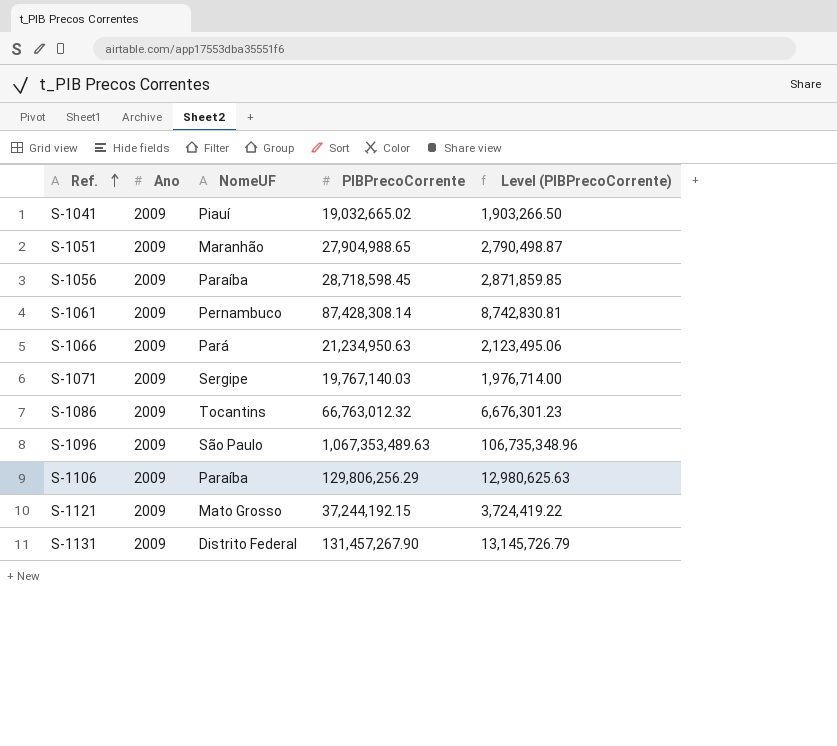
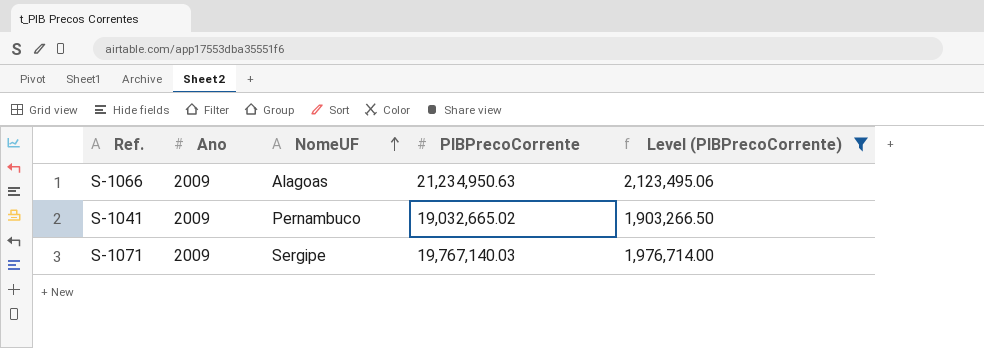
filter: none -> Level (PIBPrecoCorrente) <= 2,123,495.06
row order: Ref. ascending -> NomeUF ascending
S-1066 | NomeUF: Pará -> Alagoas
S-1041 | NomeUF: Piauí -> Pernambuco

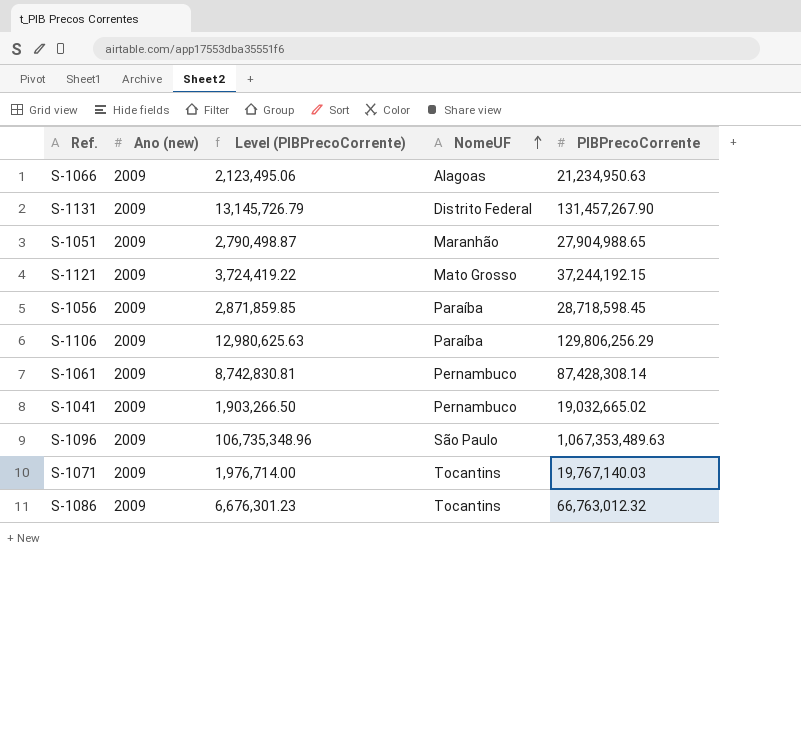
filter: Level (PIBPrecoCorrente) <= 2,123,495.06 -> none
column name: Ano -> Ano (new)
column Level (PIBPrecoCorrente) | position: 5 -> 3
S-1071 | NomeUF: Sergipe -> Tocantins

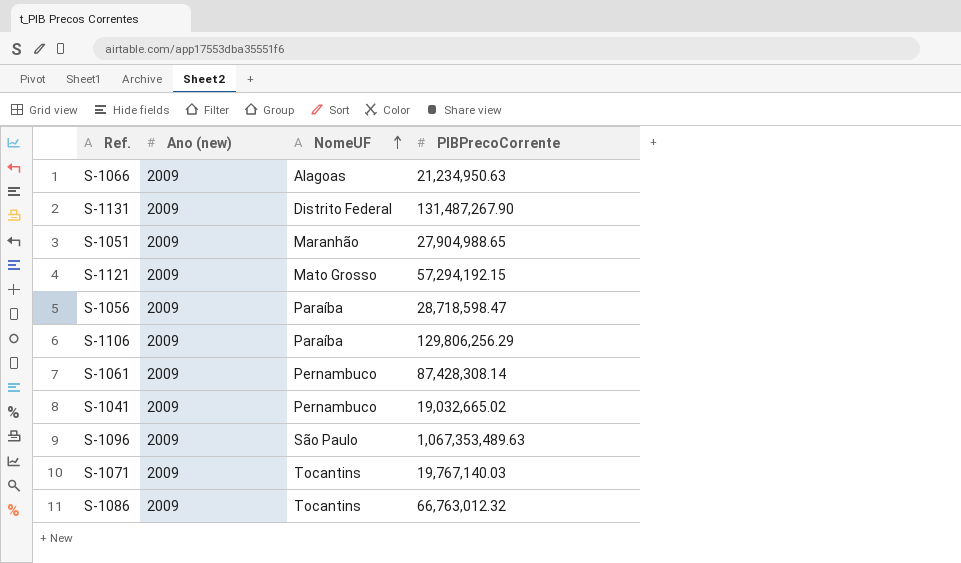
column Level (PIBPrecoCorrente) | formula: [PIBPrecoCorrente] * 0.1 -> none
S-1131 | PIBPrecoCorrente: 131,457,267.90 -> 131,487,267.90
S-1121 | PIBPrecoCorrente: 37,244,192.15 -> 57,294,192.15
S-1056 | PIBPrecoCorrente: 28,718,598.45 -> 28,718,598.47

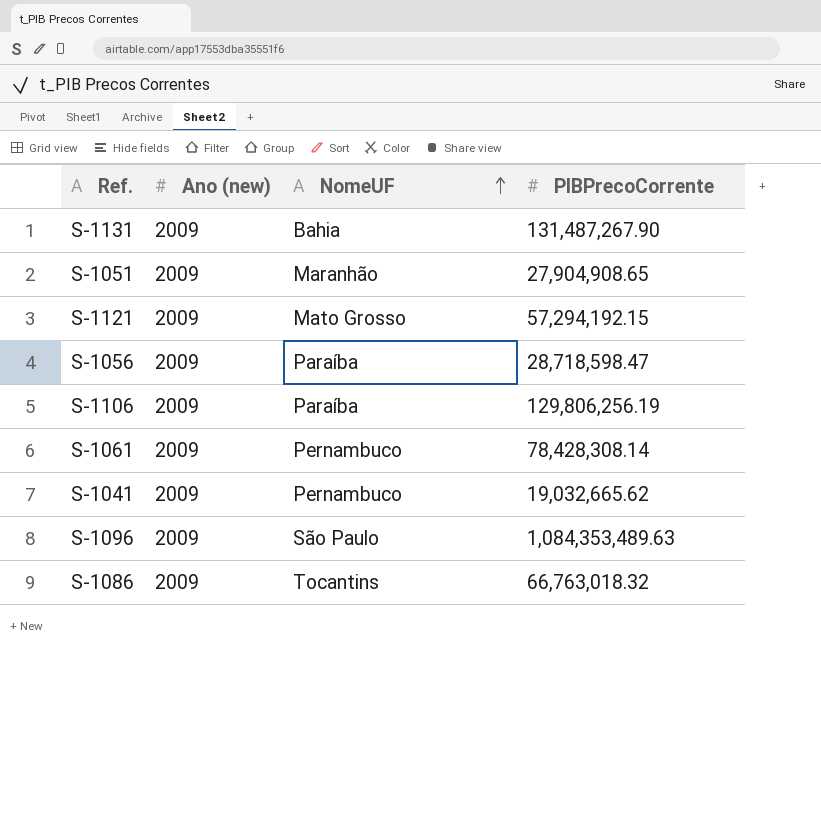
row S-1066: 2009 | Alagoas | 21,234,950.63 -> none
row S-1071: 2009 | Tocantins | 19,767,140.03 -> none
S-1131 | NomeUF: Distrito Federal -> Bahia
S-1051 | PIBPrecoCorrente: 27,904,988.65 -> 27,904,908.65
S-1106 | PIBPrecoCorrente: 129,806,256.29 -> 129,806,256.19
S-1061 | PIBPrecoCorrente: 87,428,308.14 -> 78,428,308.14
S-1041 | PIBPrecoCorrente: 19,032,665.02 -> 19,032,665.62
S-1096 | PIBPrecoCorrente: 1,067,353,489.63 -> 1,084,353,489.63
S-1086 | PIBPrecoCorrente: 66,763,012.32 -> 66,763,018.32

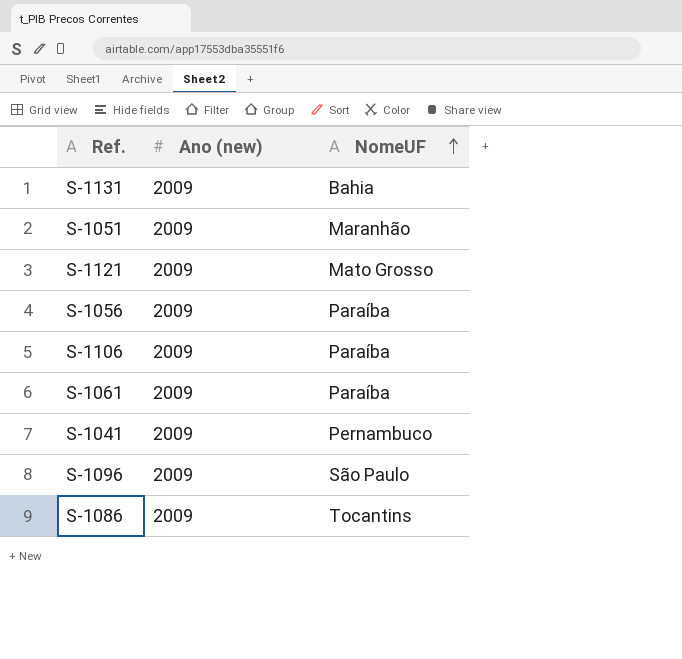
column PIBPrecoCorrente | position: 4 -> none
S-1061 | NomeUF: Pernambuco -> Paraíba

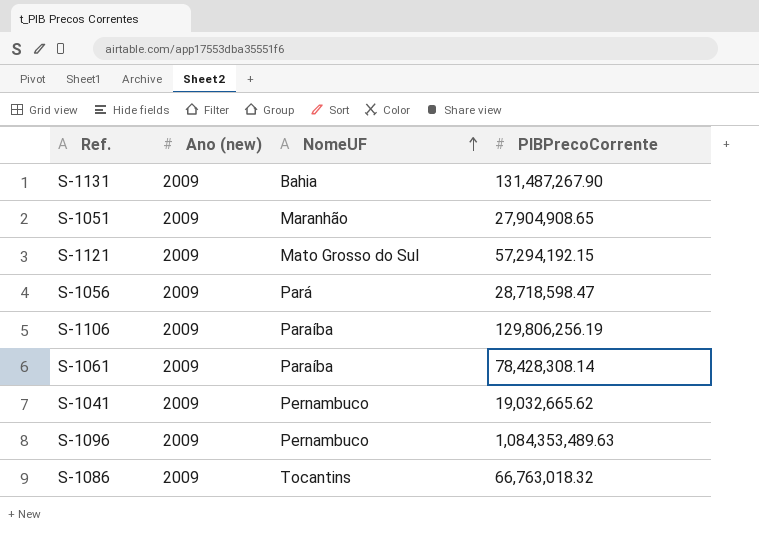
column PIBPrecoCorrente | position: none -> 4
S-1121 | NomeUF: Mato Grosso -> Mato Grosso do Sul
S-1056 | NomeUF: Paraíba -> Pará
S-1096 | NomeUF: São Paulo -> Pernambuco

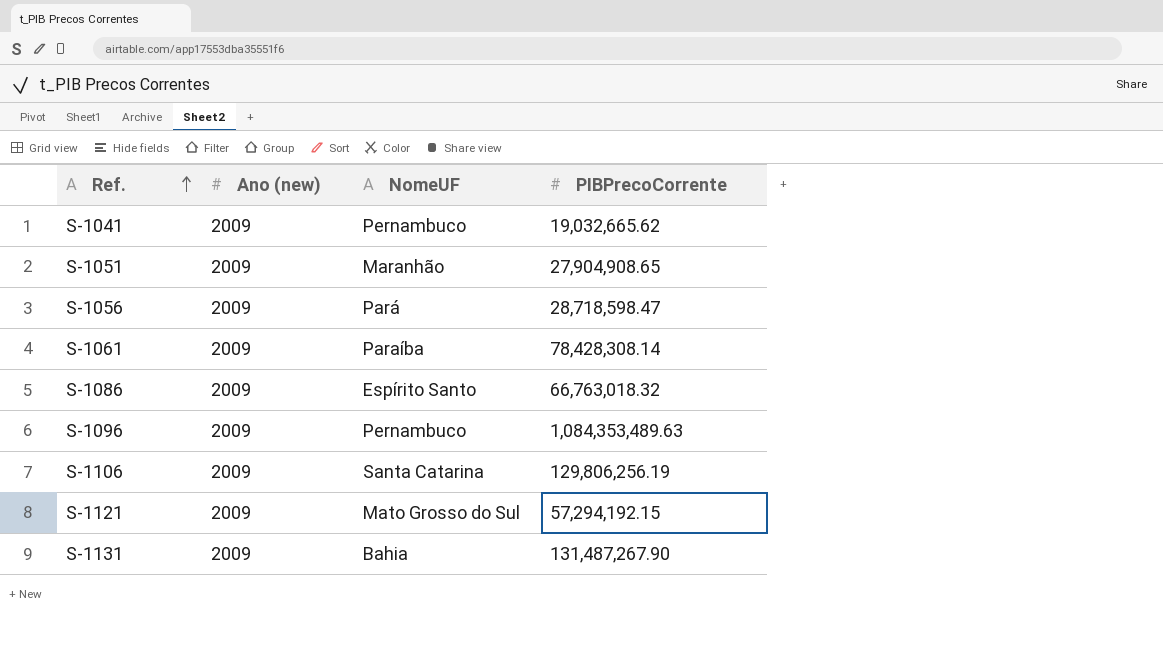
row order: NomeUF ascending -> Ref. ascending
S-1086 | NomeUF: Tocantins -> Espírito Santo
S-1106 | NomeUF: Paraíba -> Santa Catarina

